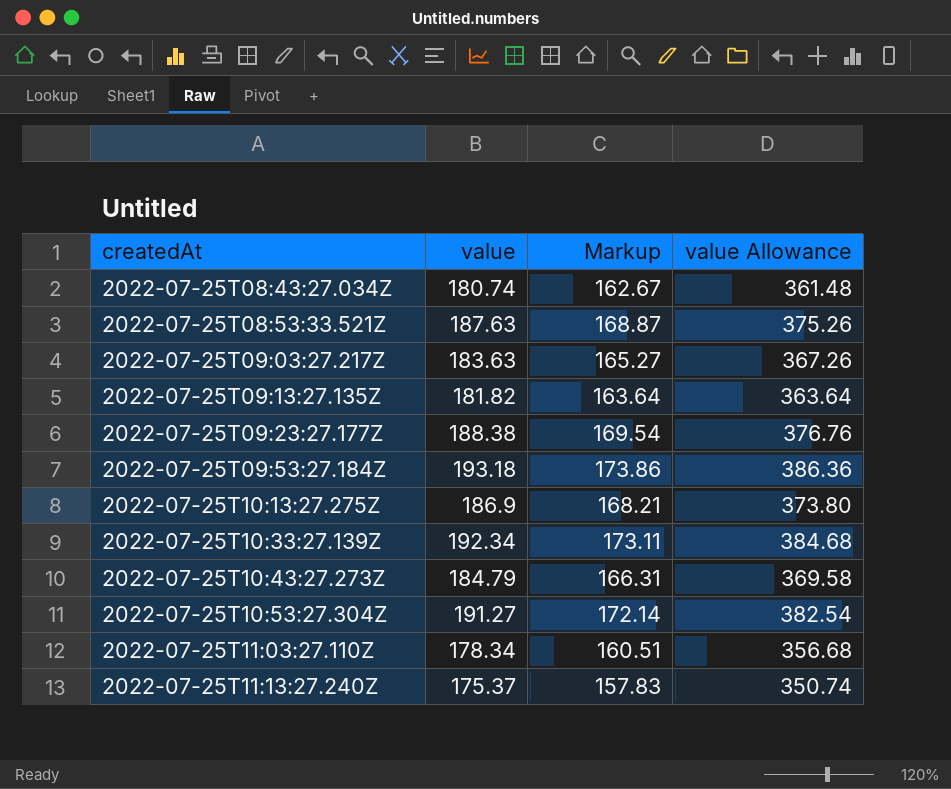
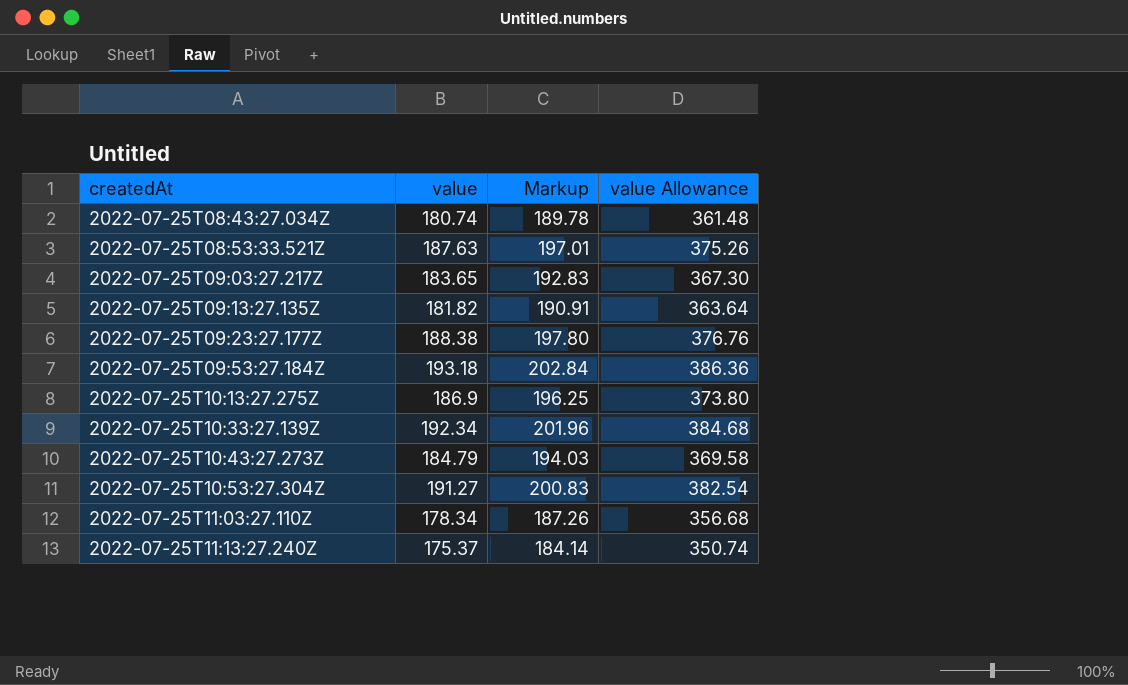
column Markup | formula: [value] * 0.9 -> [value] * 1.05
2022-07-25T09:03:27.217Z | value: 183.63 -> 183.65
2022-07-25T09:03:27.217Z | value Allowance: 367.26 -> 367.30

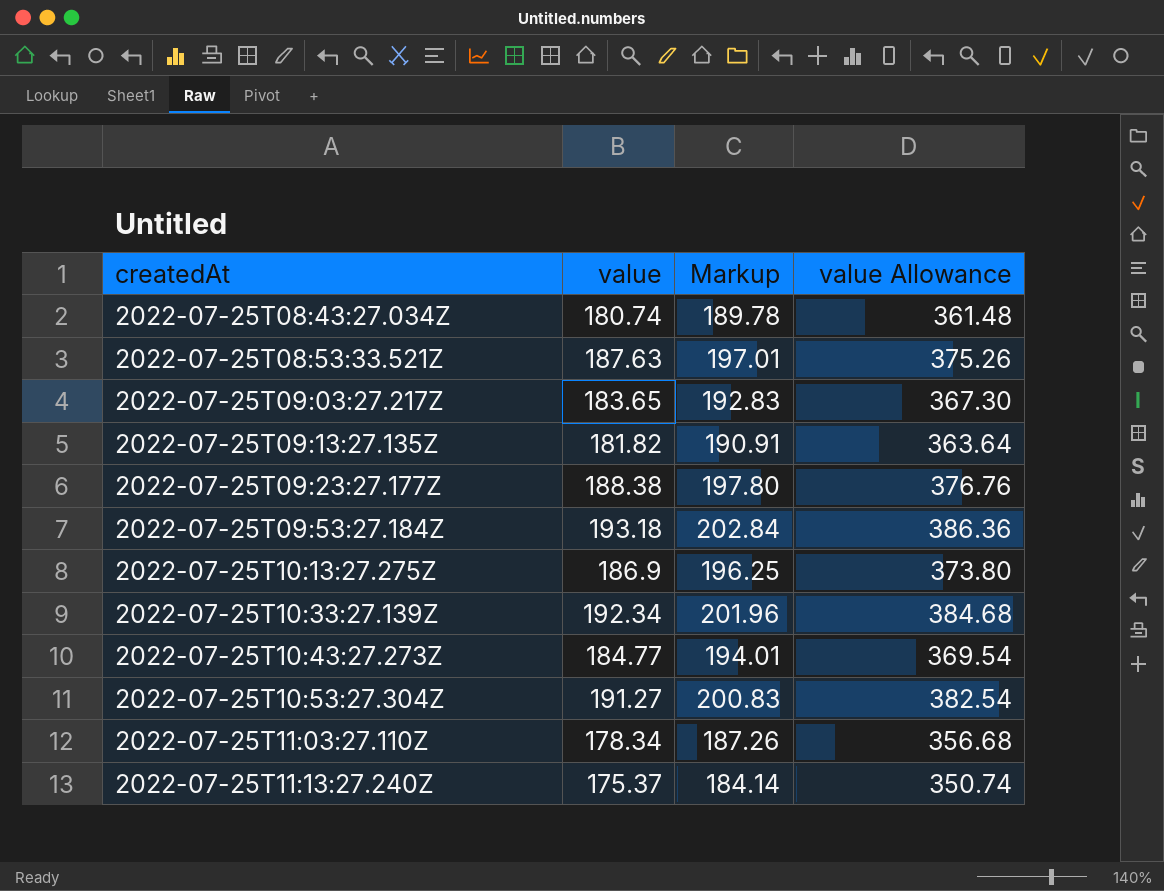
2022-07-25T10:43:27.273Z | value: 184.79 -> 184.77
2022-07-25T10:43:27.273Z | Markup: 194.03 -> 194.01
2022-07-25T10:43:27.273Z | value Allowance: 369.58 -> 369.54

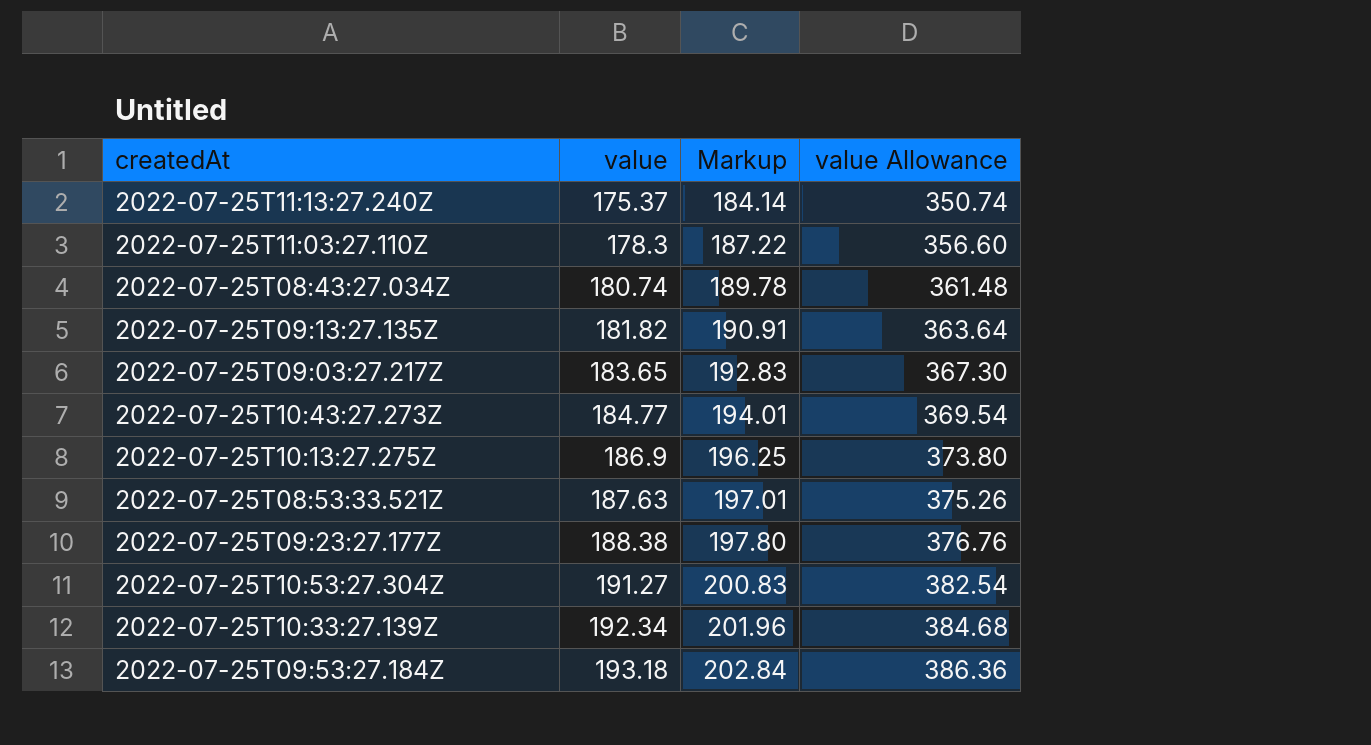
row order: createdAt ascending -> value ascending
2022-07-25T11:03:27.110Z | value: 178.34 -> 178.3
2022-07-25T11:03:27.110Z | Markup: 187.26 -> 187.22
2022-07-25T11:03:27.110Z | value Allowance: 356.68 -> 356.60

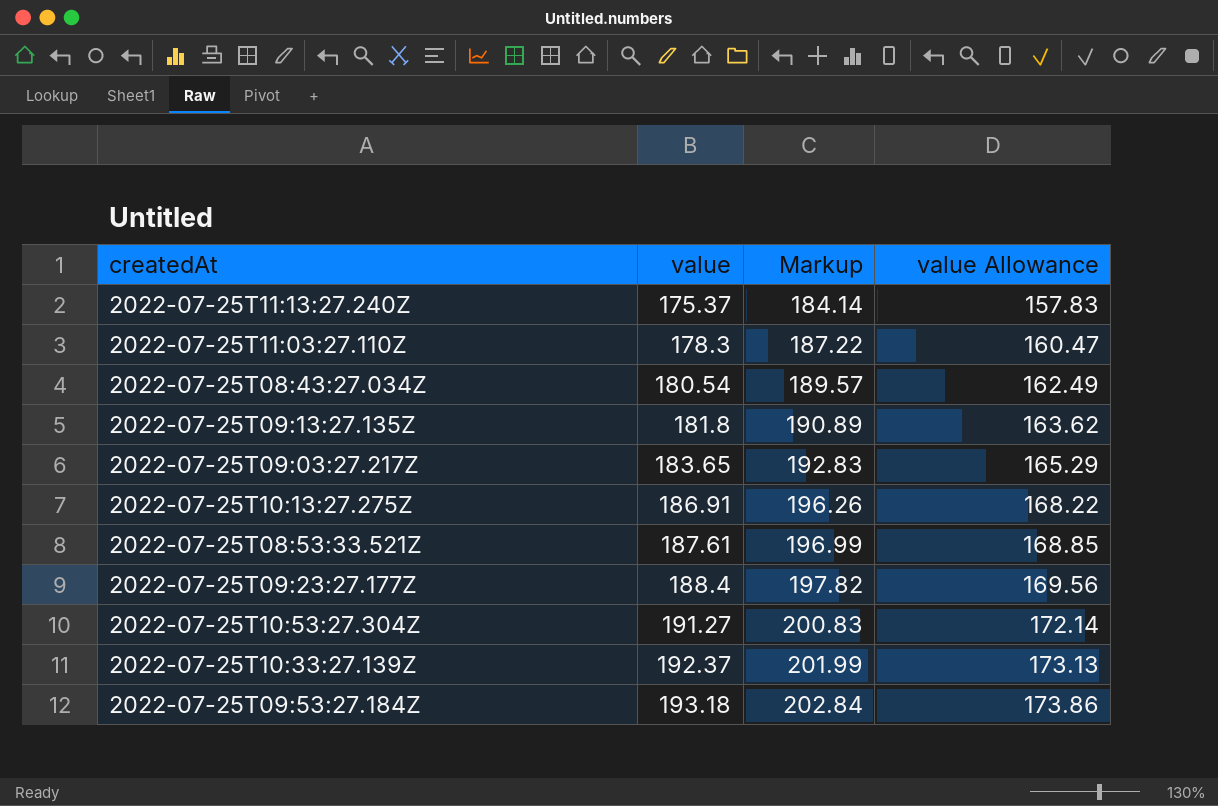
column value Allowance | formula: [value] * 2 -> [value] * 0.9
row 2022-07-25T10:43:27.273Z: 184.77 | 194.01 | 369.54 -> none
2022-07-25T08:43:27.034Z | value: 180.74 -> 180.54
2022-07-25T08:43:27.034Z | Markup: 189.78 -> 189.57
2022-07-25T09:13:27.135Z | value: 181.82 -> 181.8
2022-07-25T09:13:27.135Z | Markup: 190.91 -> 190.89
2022-07-25T10:13:27.275Z | value: 186.9 -> 186.91
2022-07-25T10:13:27.275Z | Markup: 196.25 -> 196.26
2022-07-25T08:53:33.521Z | value: 187.63 -> 187.61
2022-07-25T08:53:33.521Z | Markup: 197.01 -> 196.99
2022-07-25T09:23:27.177Z | value: 188.38 -> 188.4
2022-07-25T09:23:27.177Z | Markup: 197.80 -> 197.82
2022-07-25T10:33:27.139Z | value: 192.34 -> 192.37
2022-07-25T10:33:27.139Z | Markup: 201.96 -> 201.99

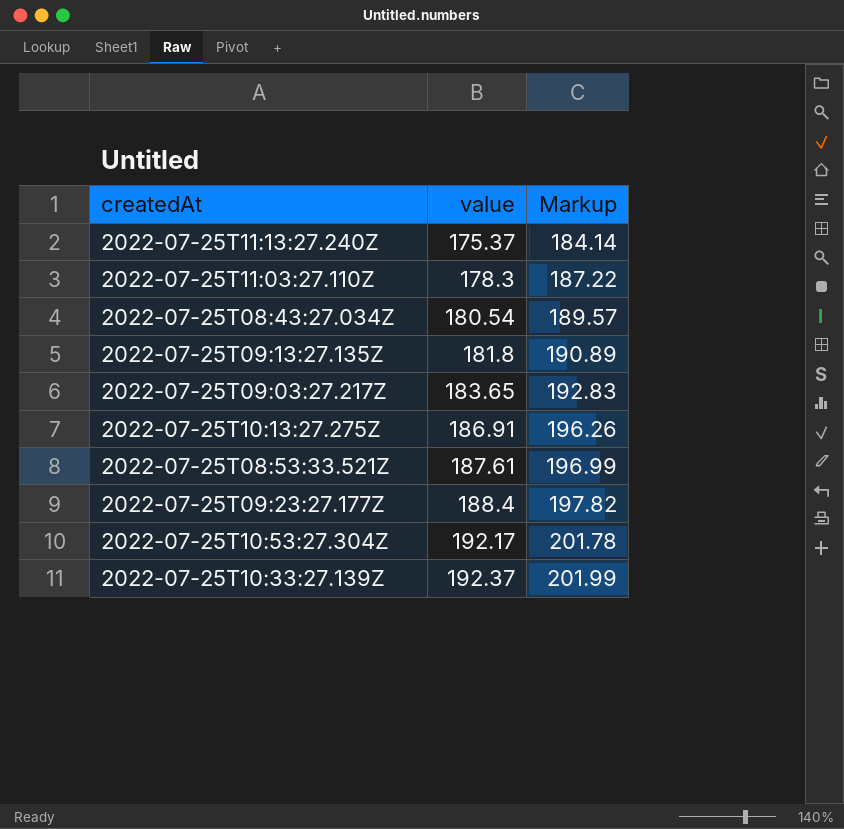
column value Allowance | formula: [value] * 0.9 -> none
row 2022-07-25T09:53:27.184Z: 193.18 | 202.84 | 173.86 -> none
2022-07-25T10:53:27.304Z | value: 191.27 -> 192.17
2022-07-25T10:53:27.304Z | Markup: 200.83 -> 201.78

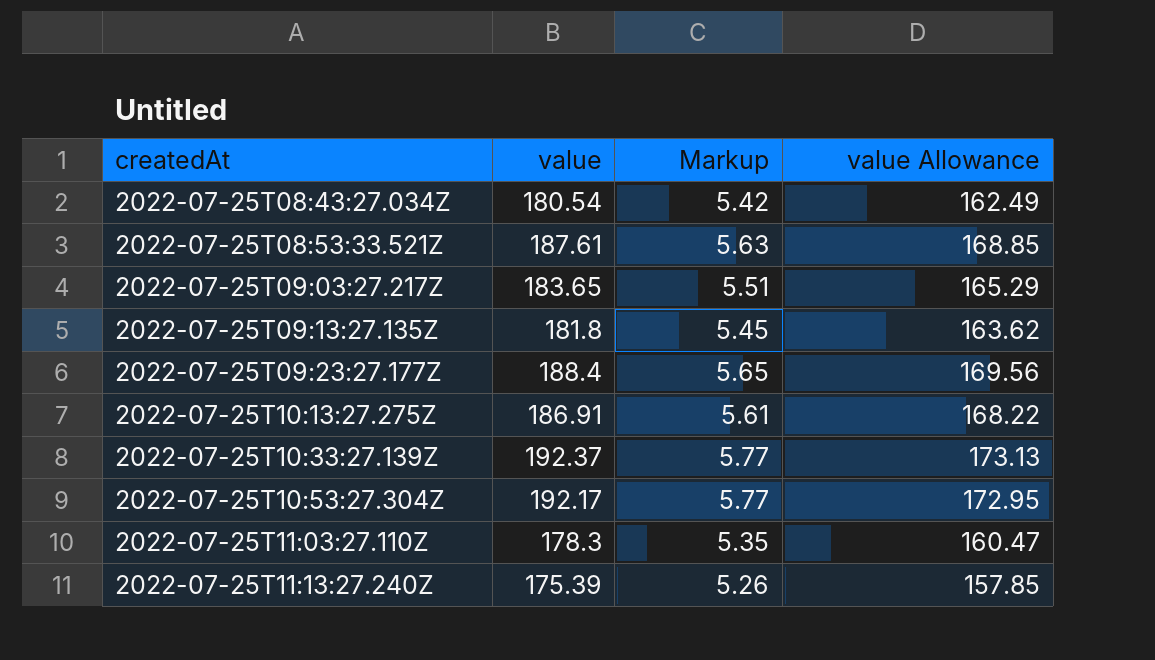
row order: value ascending -> createdAt ascending
column Markup | formula: [value] * 1.05 -> [value] * 0.03
column value Allowance | formula: none -> [value] * 0.9
2022-07-25T11:13:27.240Z | value: 175.37 -> 175.39

